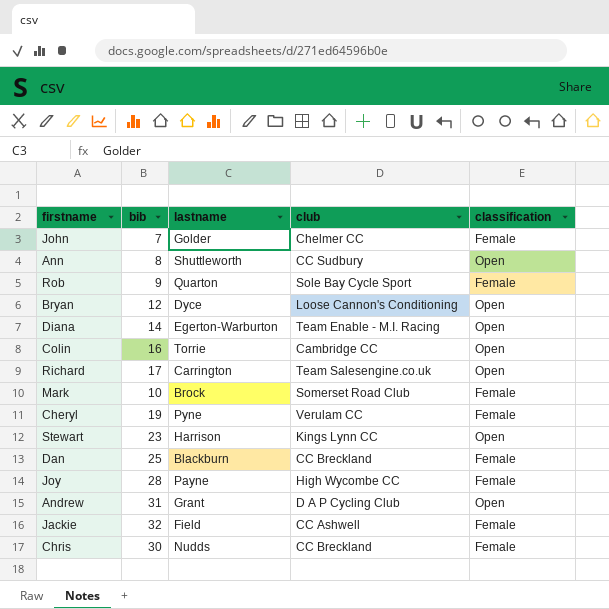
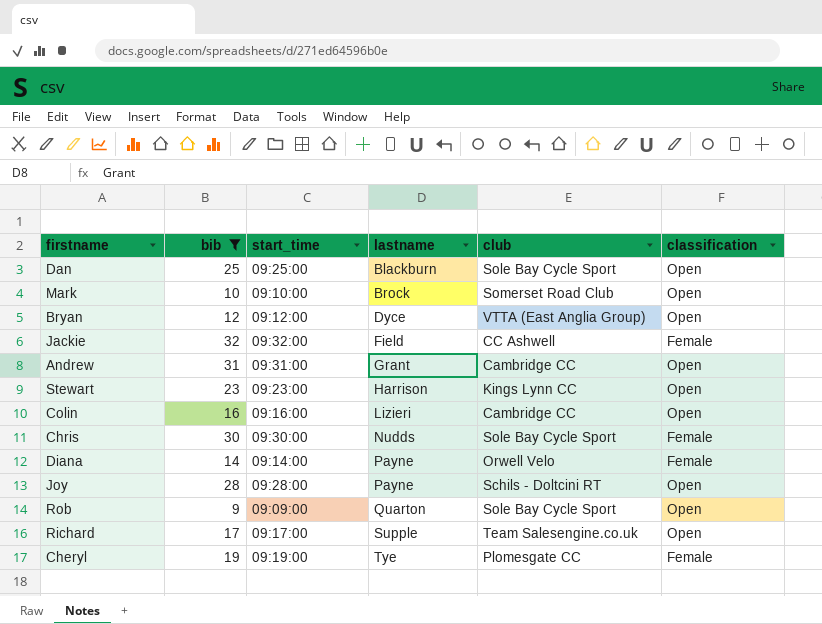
filter: none -> bib >= 9
row order: none -> lastname ascending
column start_time | position: none -> 3
Dan | club: CC Breckland -> Sole Bay Cycle Sport
Dan | classification: Female -> Open
Mark | classification: Female -> Open
Bryan | club: Loose Cannon's Conditioning -> VTTA (East Anglia Group)
Andrew | club: D A P Cycling Club -> Cambridge CC
Colin | lastname: Torrie -> Lizieri
Chris | club: CC Breckland -> Sole Bay Cycle Sport
Diana | lastname: Egerton-Warburton -> Payne
Diana | club: Team Enable - M.I. Racing -> Orwell Velo
Diana | classification: Open -> Female
Joy | club: High Wycombe CC -> Schils - Doltcini RT
Joy | classification: Female -> Open
Rob | classification: Female -> Open
Richard | lastname: Carrington -> Supple
Cheryl | lastname: Pyne -> Tye
Cheryl | club: Verulam CC -> Plomesgate CC

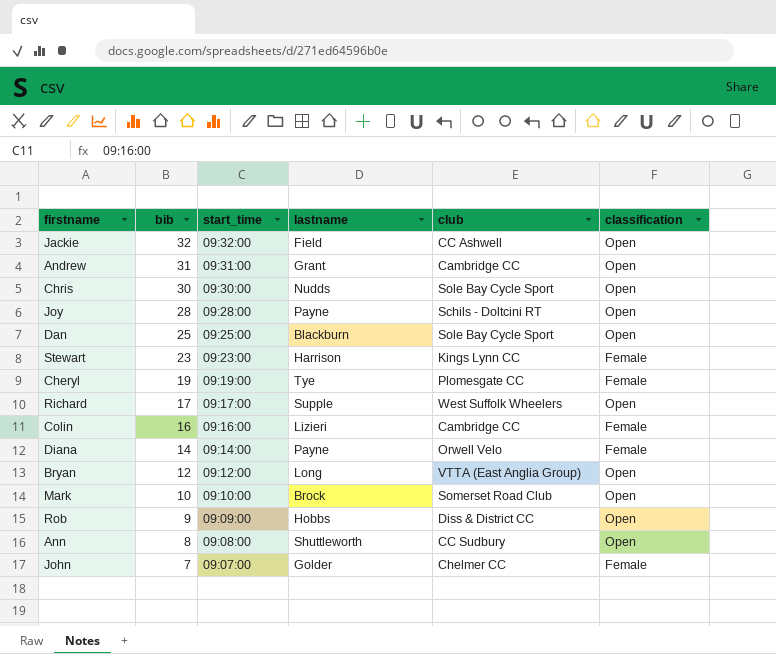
filter: bib >= 9 -> none
row order: lastname ascending -> bib descending
Jackie | classification: Female -> Open
Chris | classification: Female -> Open
Stewart | classification: Open -> Female
Richard | club: Team Salesengine.co.uk -> West Suffolk Wheelers
Colin | classification: Open -> Female
Bryan | lastname: Dyce -> Long
Rob | lastname: Quarton -> Hobbs
Rob | club: Sole Bay Cycle Sport -> Diss & District CC

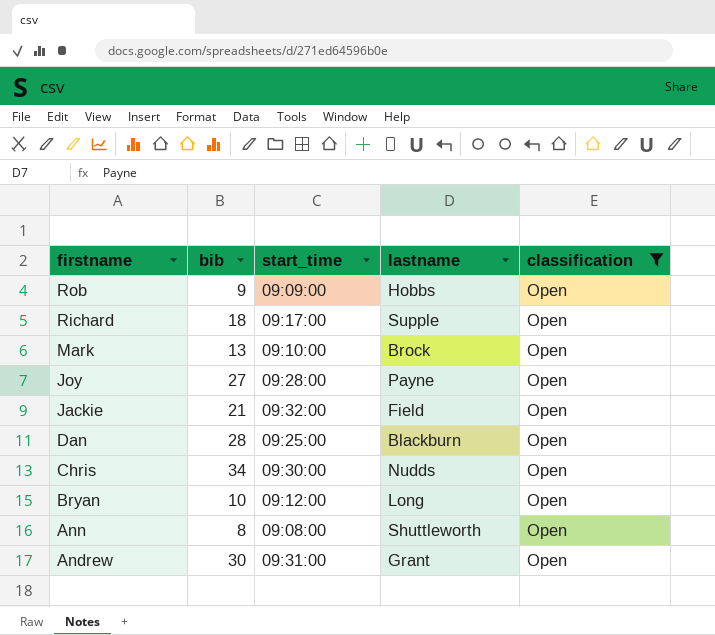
filter: none -> classification = Open
row order: bib descending -> firstname descending
column club | position: 5 -> none
Richard | bib: 17 -> 18
Mark | bib: 10 -> 13
Joy | bib: 28 -> 27
Jackie | bib: 32 -> 21
Dan | bib: 25 -> 28
Chris | bib: 30 -> 34
Bryan | bib: 12 -> 10
Andrew | bib: 31 -> 30

